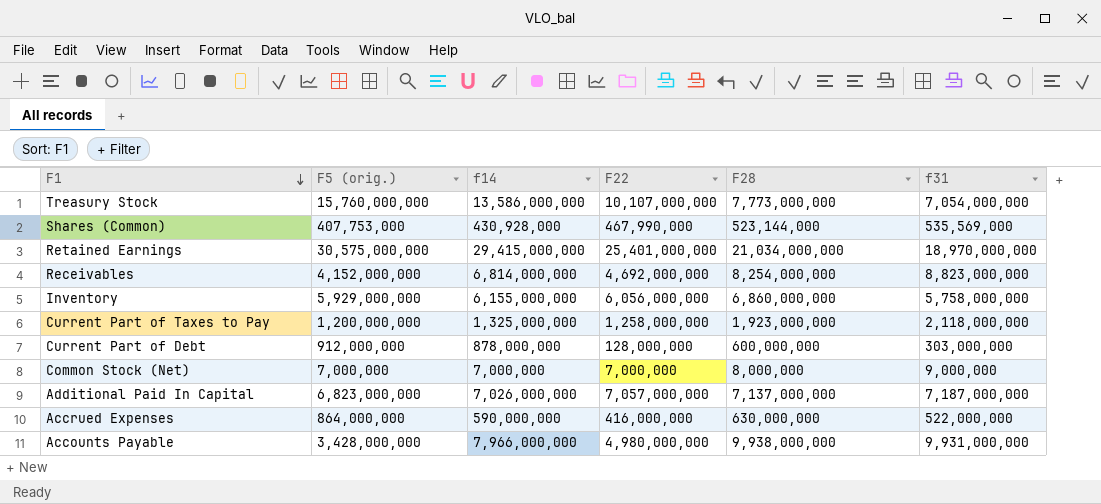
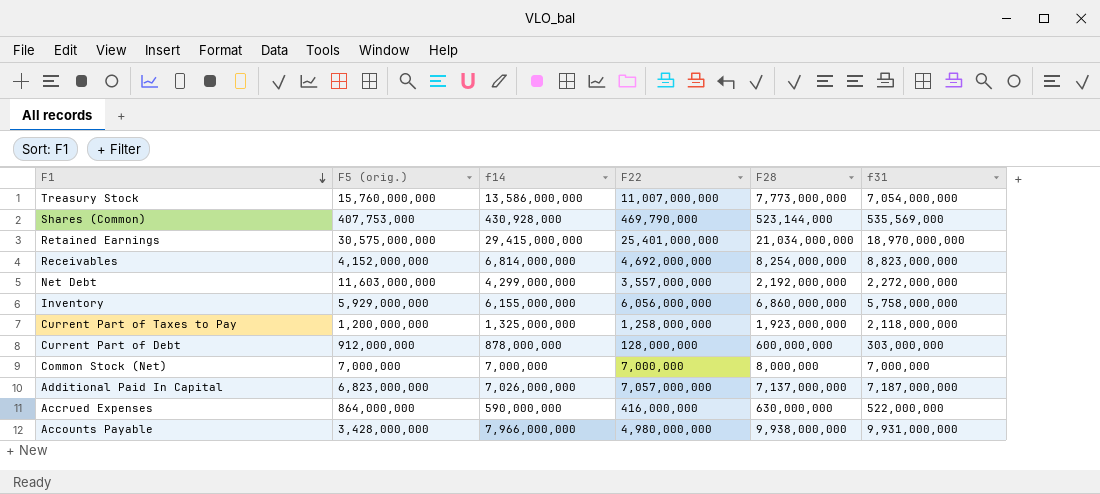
Treasury Stock | F22: 10,107,000,000 -> 11,007,000,000
Shares (Common) | F22: 467,990,000 -> 469,790,000
row Net Debt: none -> 11,603,000,000 | 4,299,000,000 | 3,557,000,000 | 2,192,000,000 | 2,272,000,000
Common Stock (Net) | f31: 9,000,000 -> 7,000,000

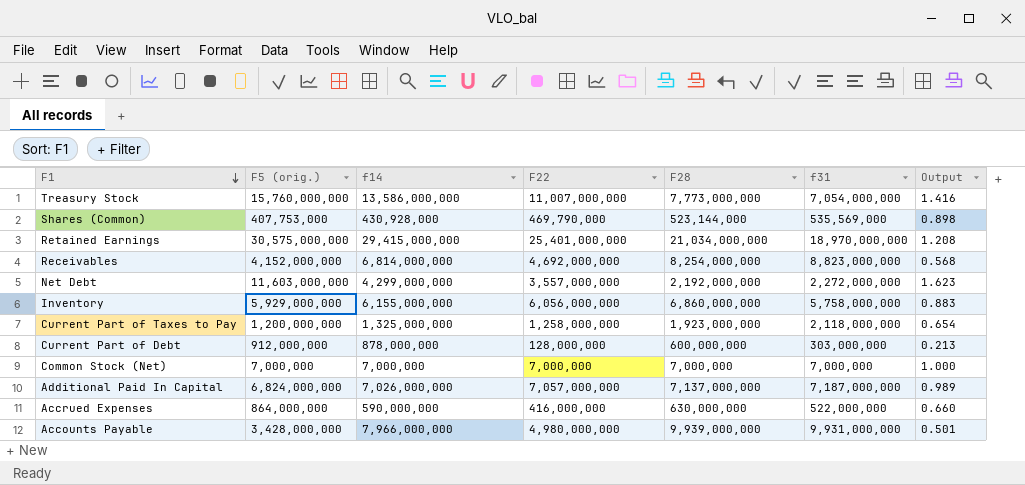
column Output | formula: none -> [F22] / [F28]
Common Stock (Net) | F28: 8,000,000 -> 7,000,000
Additional Paid In Capital | F5 (orig.): 6,823,000,000 -> 6,824,000,000
Accounts Payable | F28: 9,938,000,000 -> 9,939,000,000

